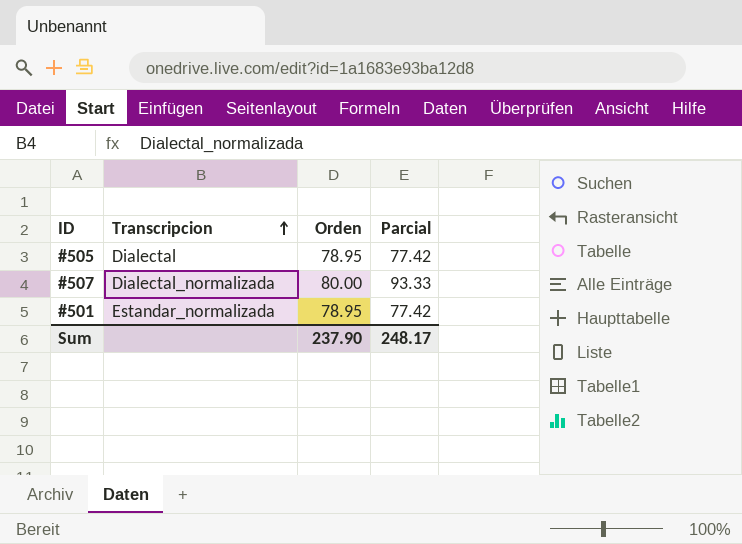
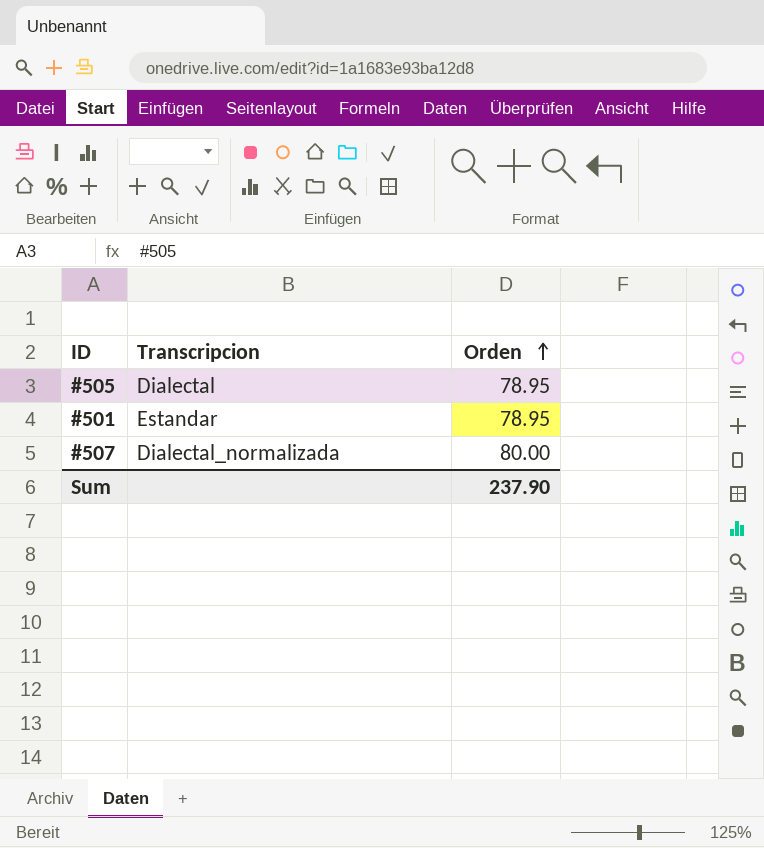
row order: Transcripcion ascending -> Orden ascending
column Parcial | position: 4 -> none
#501 | Transcripcion: Estandar_normalizada -> Estandar

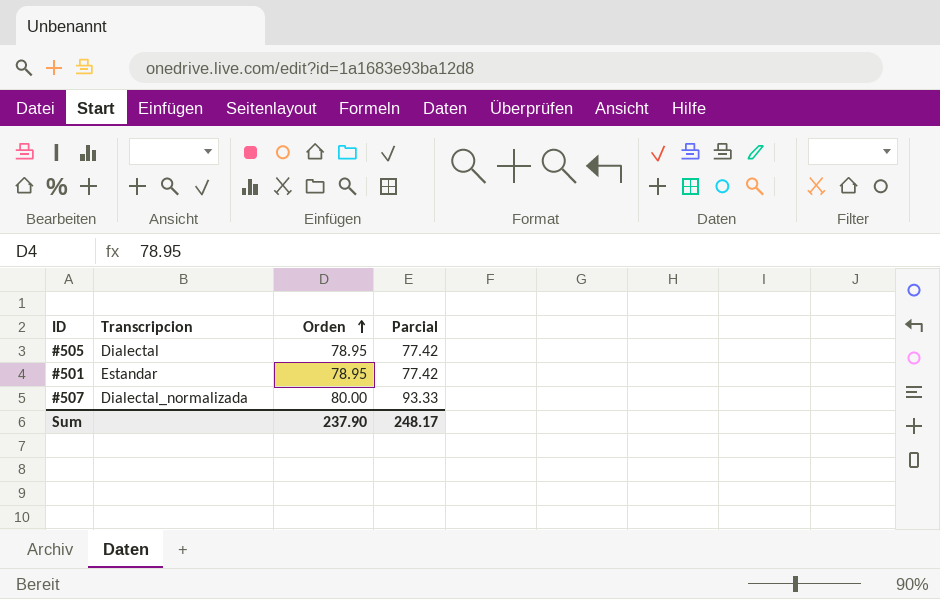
column Parcial | position: none -> 4

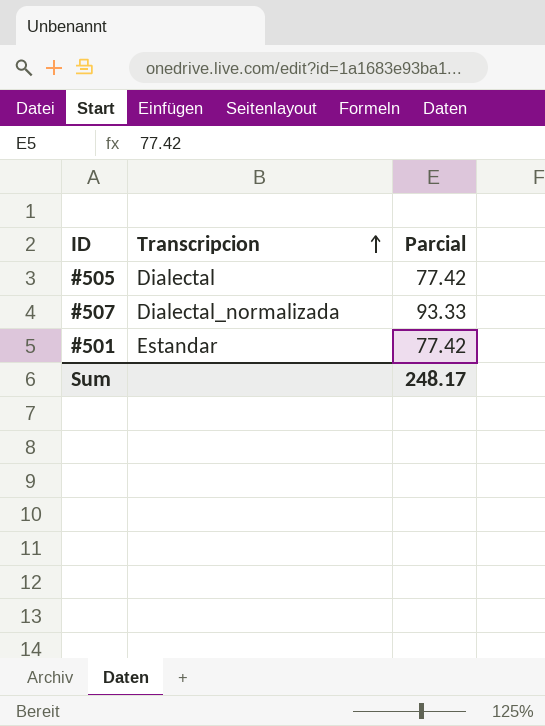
row order: Orden ascending -> Transcripcion ascending
column Orden | position: 3 -> none

